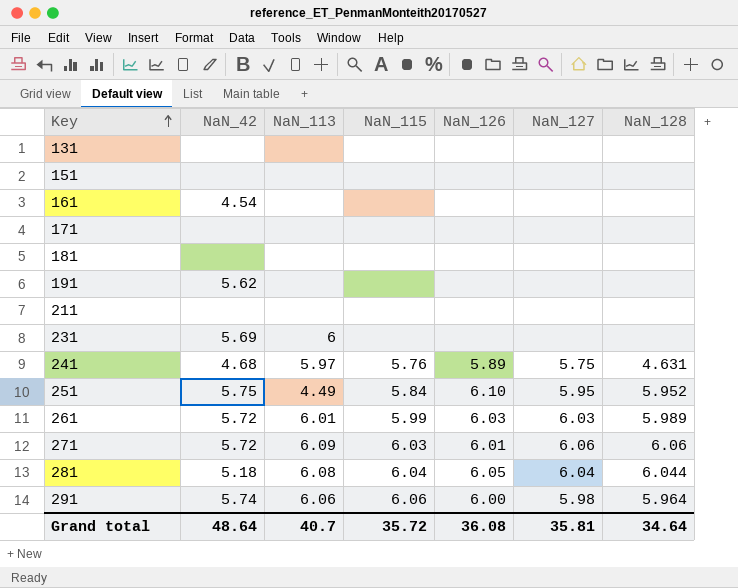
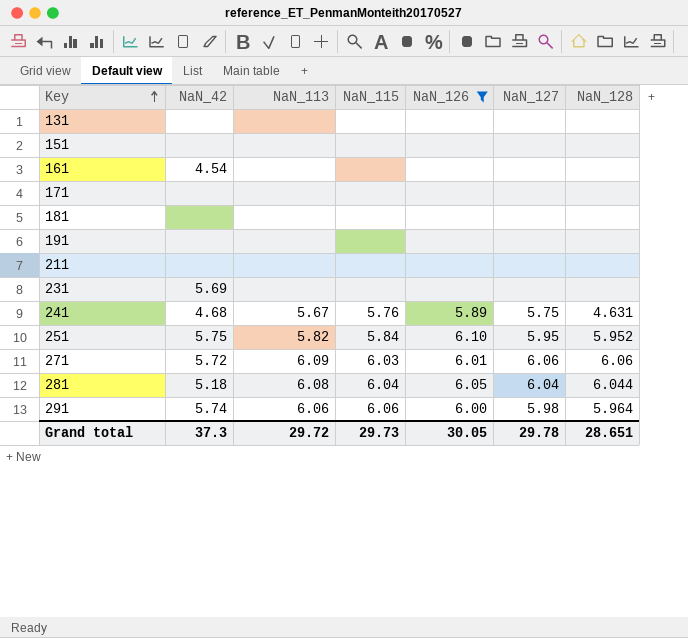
filter: none -> NaN_126 != 6.03
191 | NaN_42: 5.62 -> none
231 | NaN_113: 6 -> none
241 | NaN_113: 5.97 -> 5.67
251 | NaN_113: 4.49 -> 5.82
Grand total | NaN_42: 48.64 -> 37.3
Grand total | NaN_113: 40.7 -> 29.72
Grand total | NaN_115: 35.72 -> 29.73
Grand total | NaN_126: 36.08 -> 30.05
Grand total | NaN_127: 35.81 -> 29.78
Grand total | NaN_128: 34.64 -> 28.651

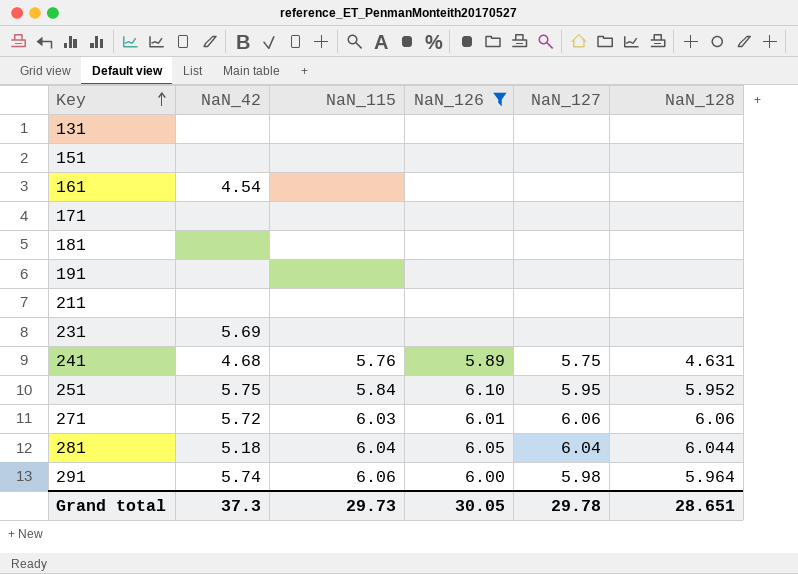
column NaN_113 | position: 3 -> none

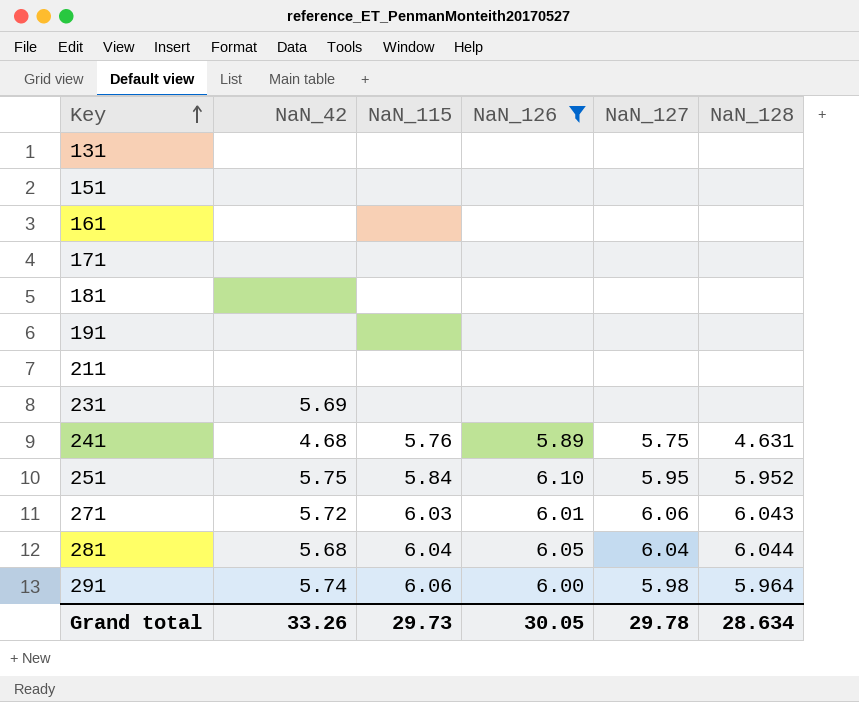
161 | NaN_42: 4.54 -> none
271 | NaN_128: 6.06 -> 6.043
281 | NaN_42: 5.18 -> 5.68
Grand total | NaN_42: 37.3 -> 33.26
Grand total | NaN_128: 28.651 -> 28.634

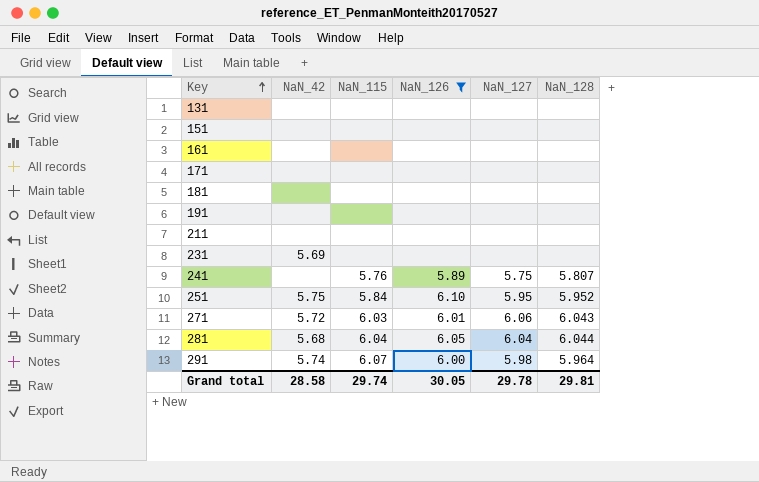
241 | NaN_42: 4.68 -> none
241 | NaN_128: 4.631 -> 5.807
291 | NaN_115: 6.06 -> 6.07
Grand total | NaN_42: 33.26 -> 28.58
Grand total | NaN_115: 29.73 -> 29.74
Grand total | NaN_128: 28.634 -> 29.81

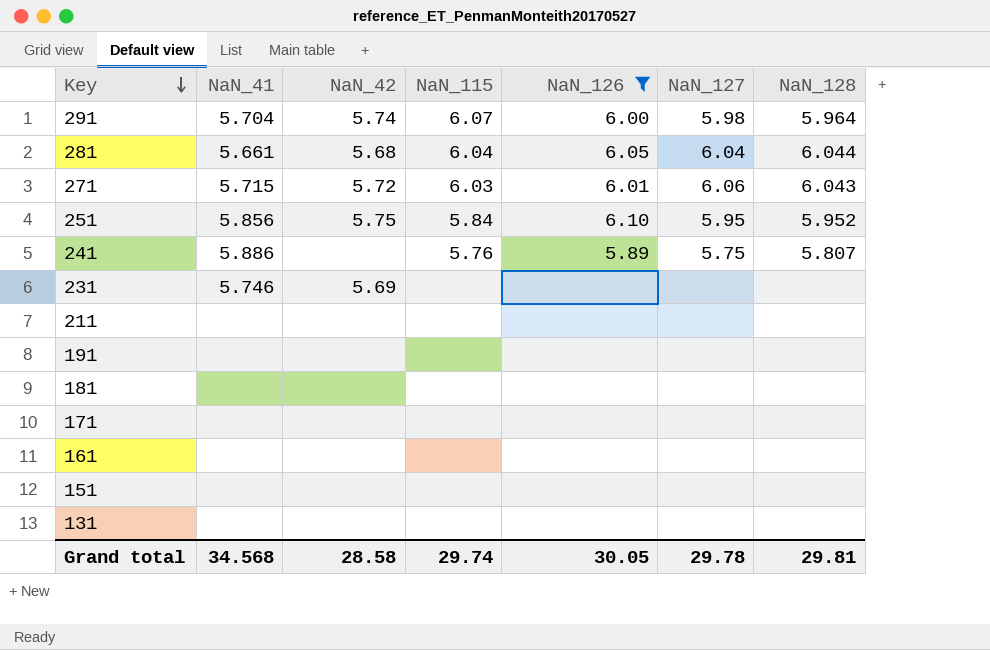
row order: Key ascending -> Key descending
column NaN_41 | position: none -> 2

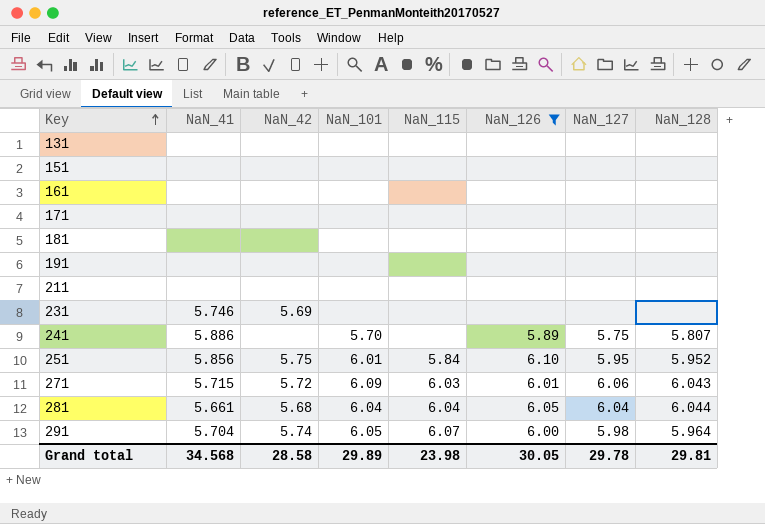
row order: Key descending -> Key ascending
column NaN_101 | position: none -> 4
241 | NaN_115: 5.76 -> none
Grand total | NaN_115: 29.74 -> 23.98

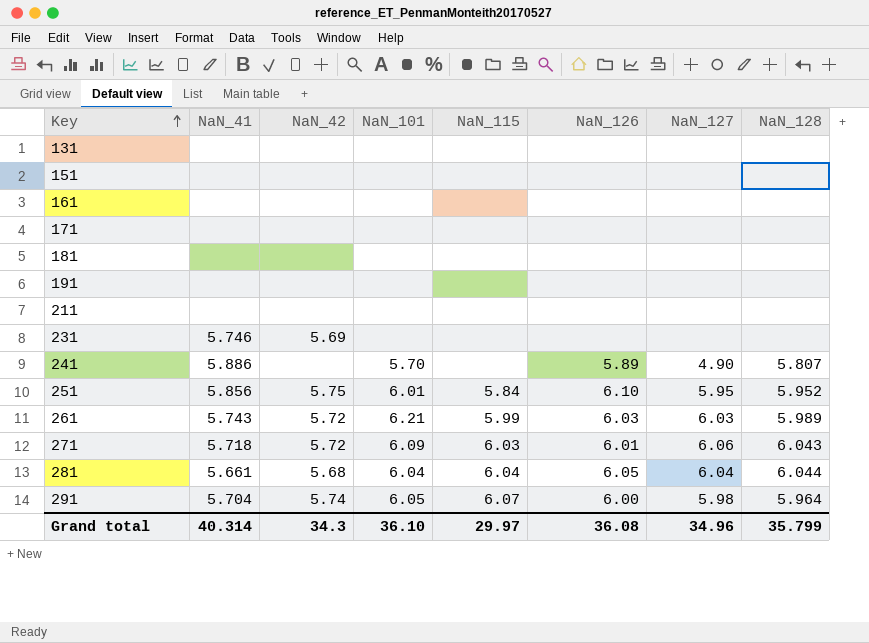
filter: NaN_126 != 6.03 -> none
241 | NaN_127: 5.75 -> 4.90
271 | NaN_41: 5.715 -> 5.718
Grand total | NaN_41: 34.568 -> 40.314
Grand total | NaN_42: 28.58 -> 34.3
Grand total | NaN_101: 29.89 -> 36.10
Grand total | NaN_115: 23.98 -> 29.97
Grand total | NaN_126: 30.05 -> 36.08
Grand total | NaN_127: 29.78 -> 34.96
Grand total | NaN_128: 29.81 -> 35.799

